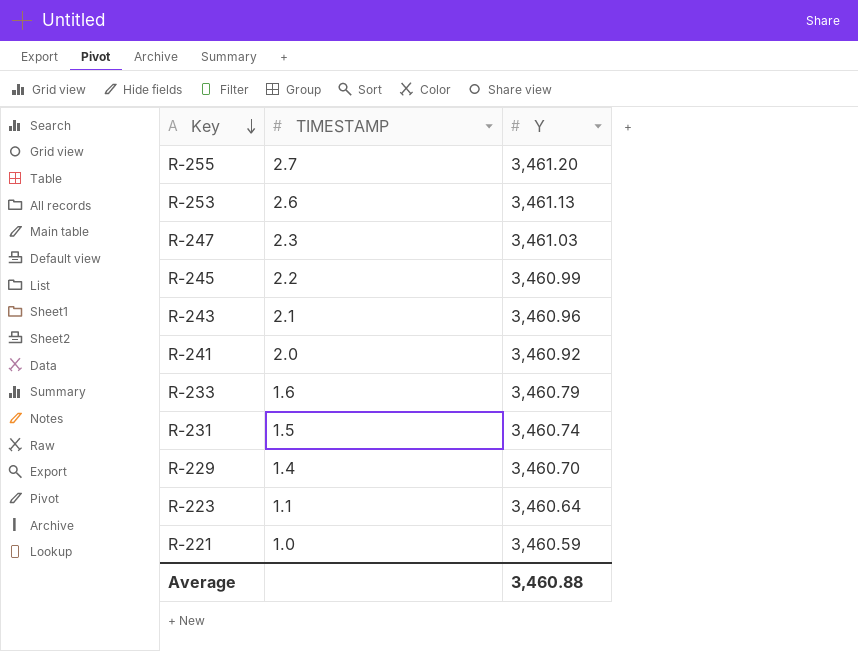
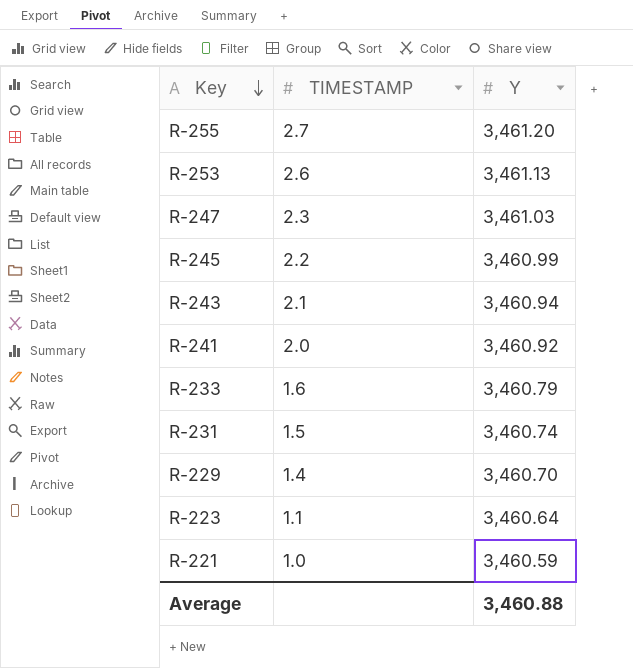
R-243 | Y: 3,460.96 -> 3,460.94

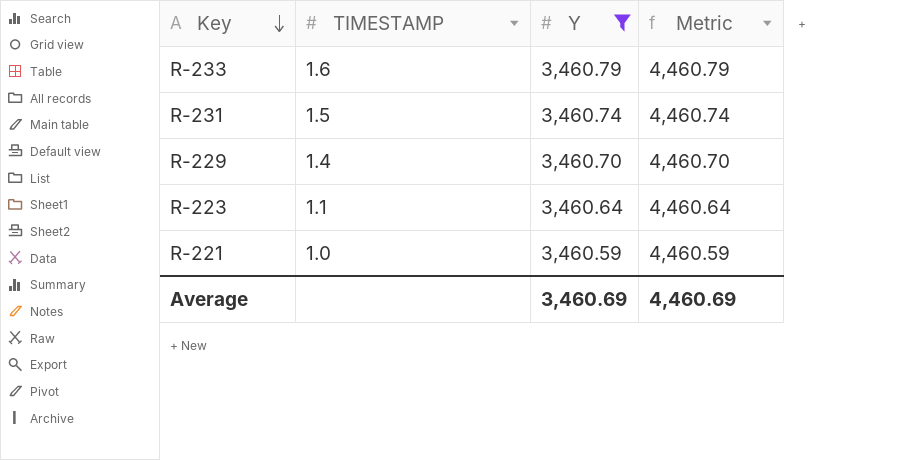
filter: none -> Y <= 3,460.79
column Metric | formula: none -> [Y] + 1000
Average | Y: 3,460.88 -> 3,460.69

